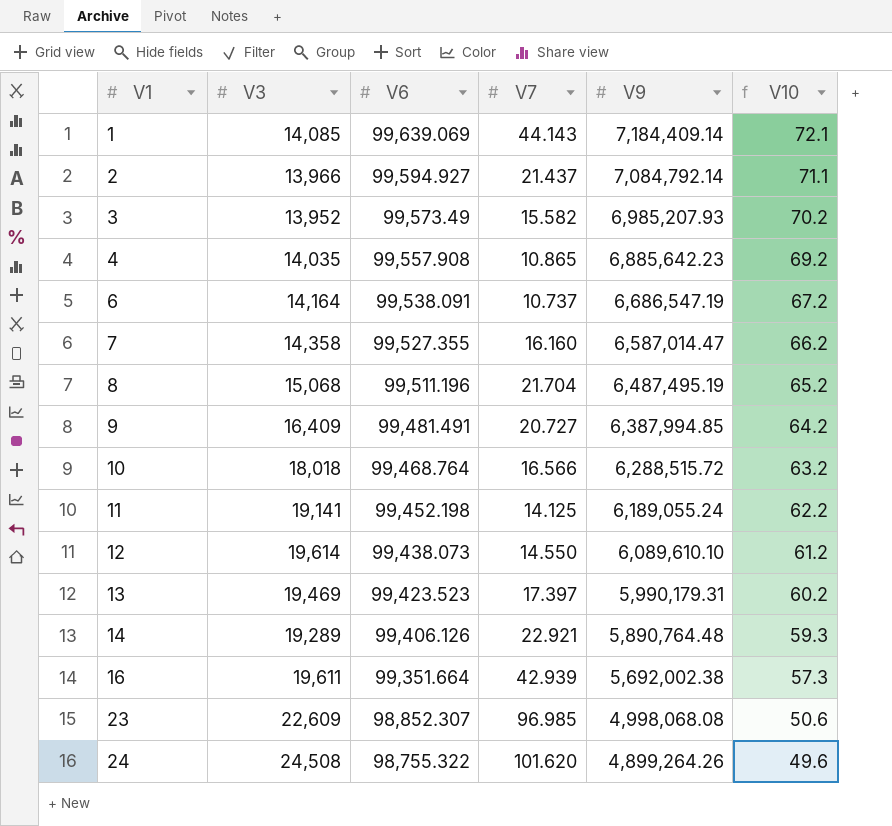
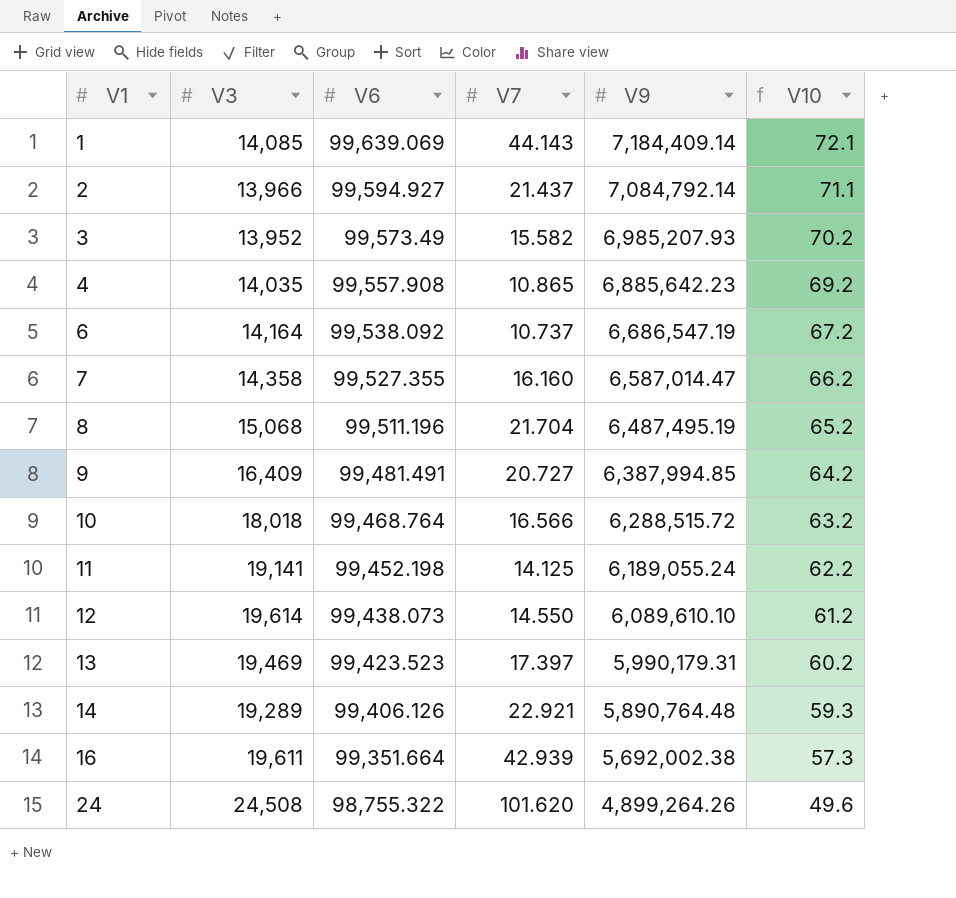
row 23: 22,609 | 98,852.307 | 96.985 | 4,998,068.08 | 50.6 -> none
6 | V6: 99,538.091 -> 99,538.092

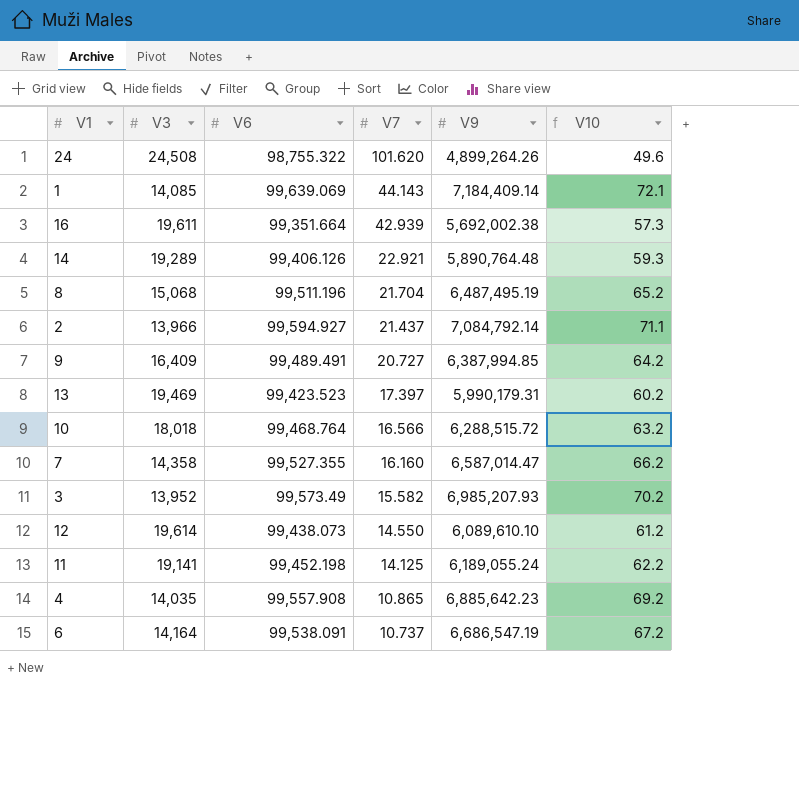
row order: V1 ascending -> V7 descending
9 | V6: 99,481.491 -> 99,489.491
6 | V6: 99,538.092 -> 99,538.091

